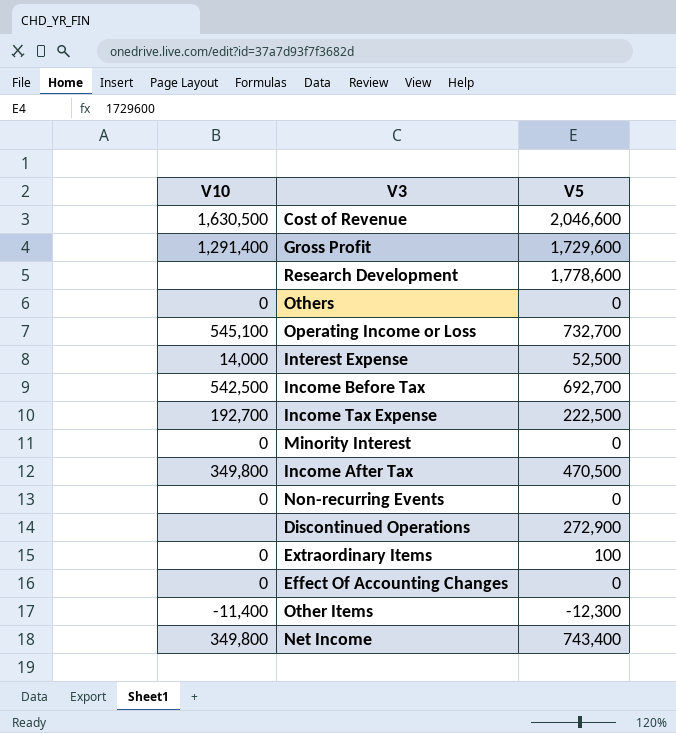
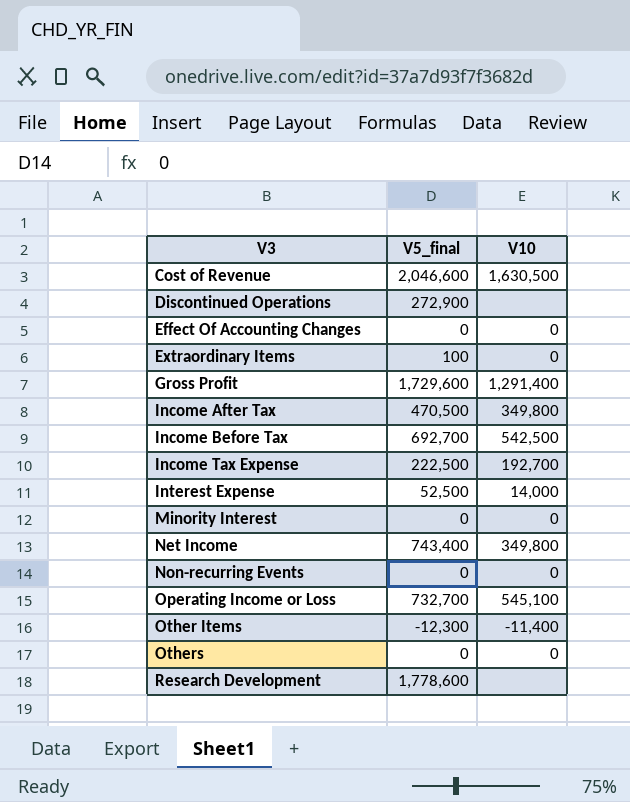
row order: none -> V3 ascending
column name: V5 -> V5_final
column V10 | position: 1 -> 3

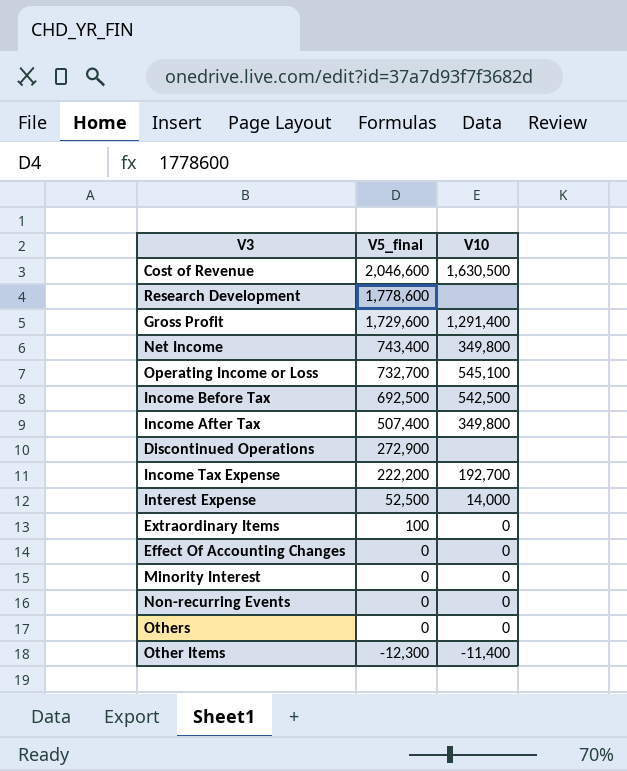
row order: V3 ascending -> V5_final descending
Income Before Tax | V5_final: 692,700 -> 692,500
Income After Tax | V5_final: 470,500 -> 507,400
Income Tax Expense | V5_final: 222,500 -> 222,200

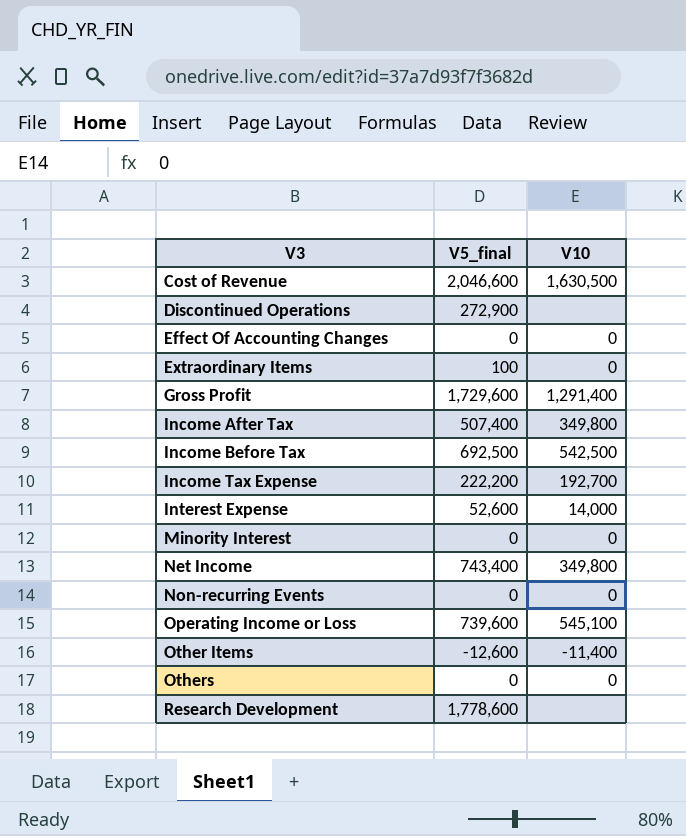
row order: V5_final descending -> V3 ascending
Interest Expense | V5_final: 52,500 -> 52,600
Operating Income or Loss | V5_final: 732,700 -> 739,600
Other Items | V5_final: -12,300 -> -12,600

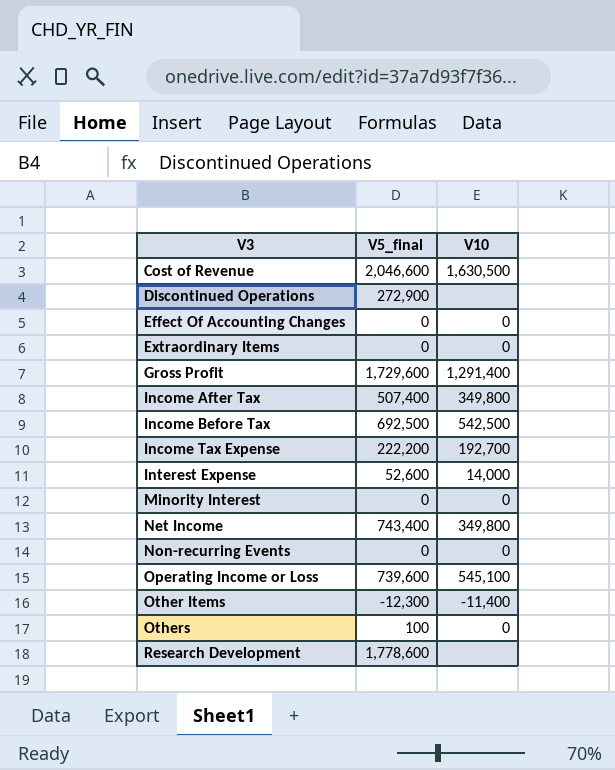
Extraordinary Items | V5_final: 100 -> 0
Other Items | V5_final: -12,600 -> -12,300
Others | V5_final: 0 -> 100

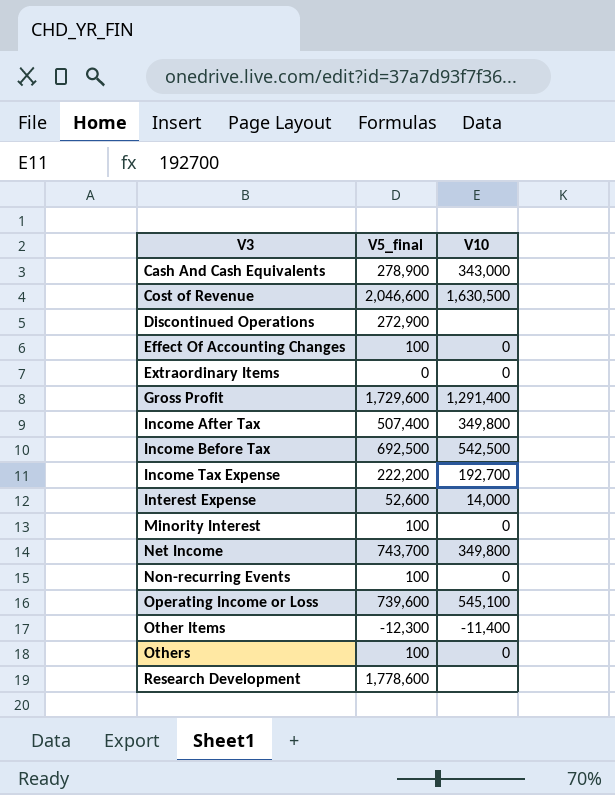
row Cash And Cash Equivalents: none -> 278,900 | 343,000
Effect Of Accounting Changes | V5_final: 0 -> 100
Minority Interest | V5_final: 0 -> 100
Net Income | V5_final: 743,400 -> 743,700
Non-recurring Events | V5_final: 0 -> 100

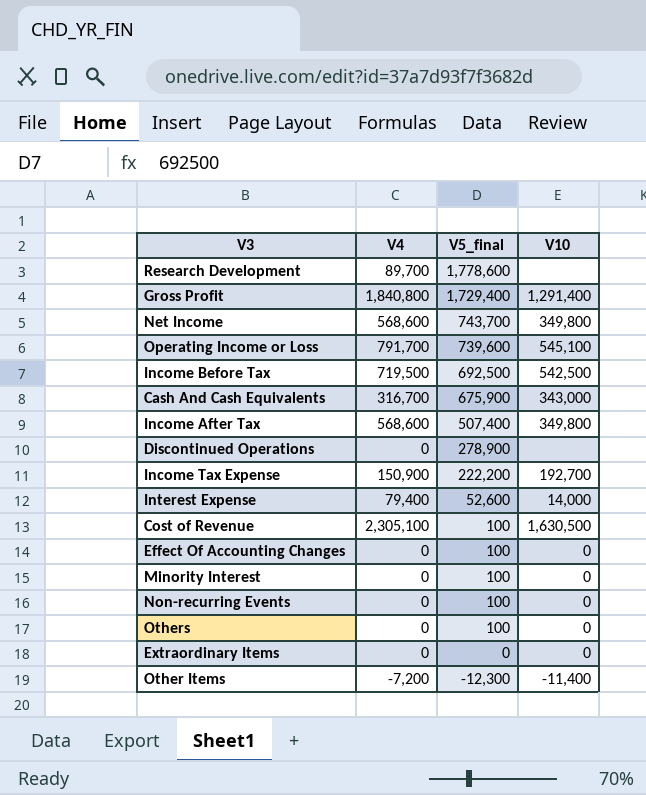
row order: V3 ascending -> V5_final descending
column V4 | position: none -> 2
Gross Profit | V5_final: 1,729,600 -> 1,729,400
Cash And Cash Equivalents | V5_final: 278,900 -> 675,900
Discontinued Operations | V5_final: 272,900 -> 278,900
Cost of Revenue | V5_final: 2,046,600 -> 100

